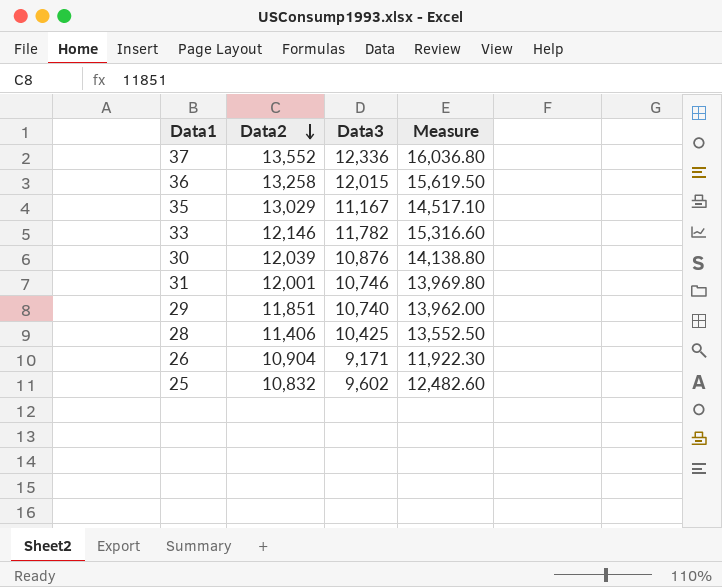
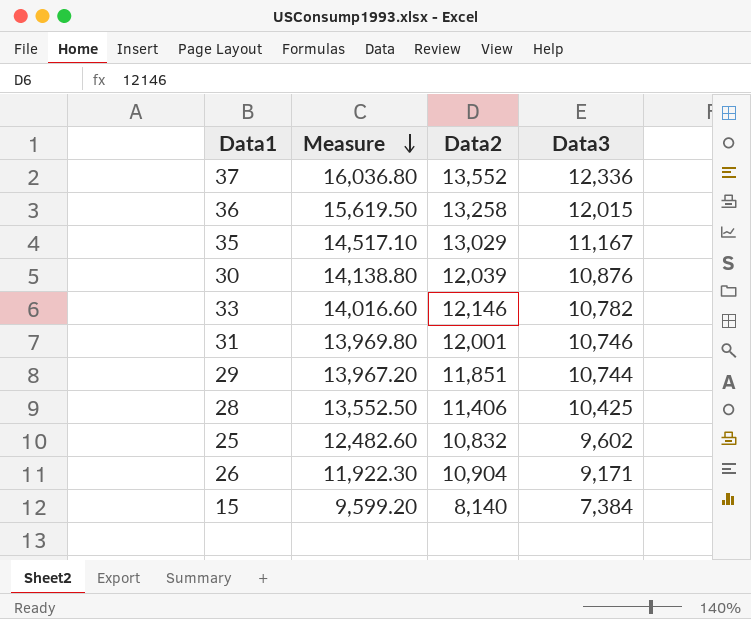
row order: Data2 descending -> Measure descending
column Measure | position: 4 -> 2
33 | Measure: 15,316.60 -> 14,016.60
33 | Data3: 11,782 -> 10,782
29 | Measure: 13,962.00 -> 13,967.20
29 | Data3: 10,740 -> 10,744
row 15: none -> 9,599.20 | 8,140 | 7,384

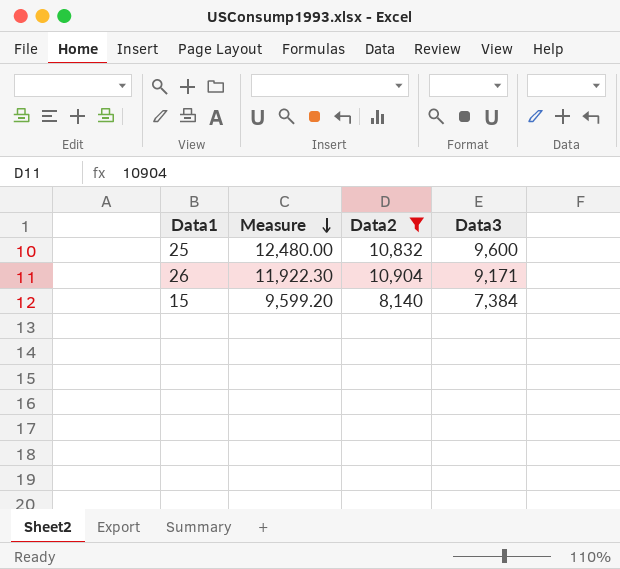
filter: none -> Data2 <= 10,904
25 | Measure: 12,482.60 -> 12,480.00
25 | Data3: 9,602 -> 9,600

